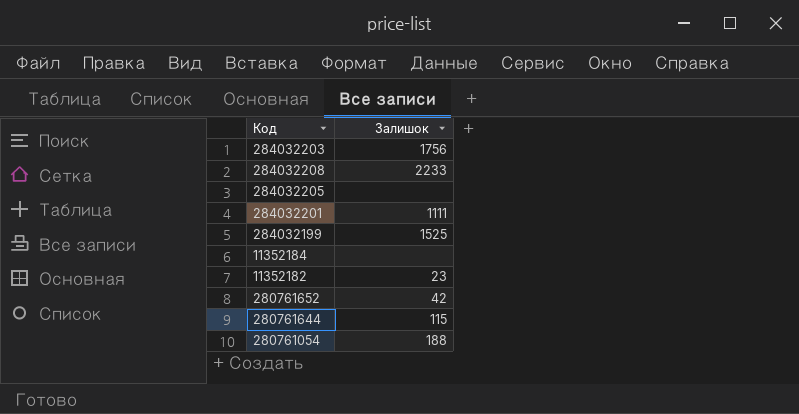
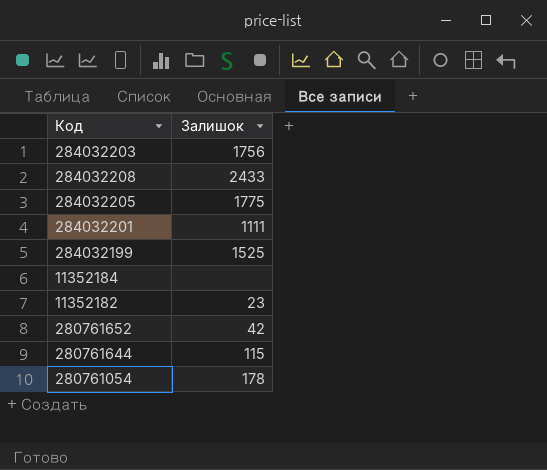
284032208 | Залишок: 2233 -> 2433
284032205 | Залишок: none -> 1775
280761054 | Залишок: 188 -> 178

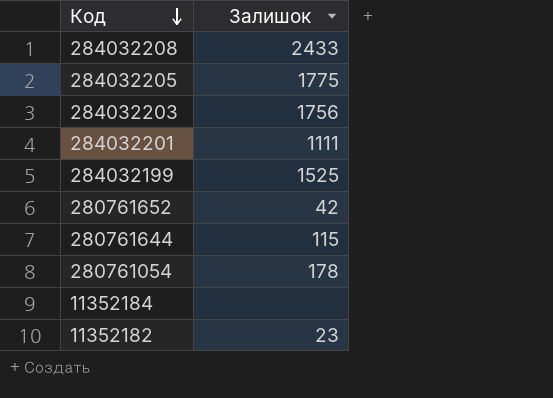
row order: none -> Код descending

